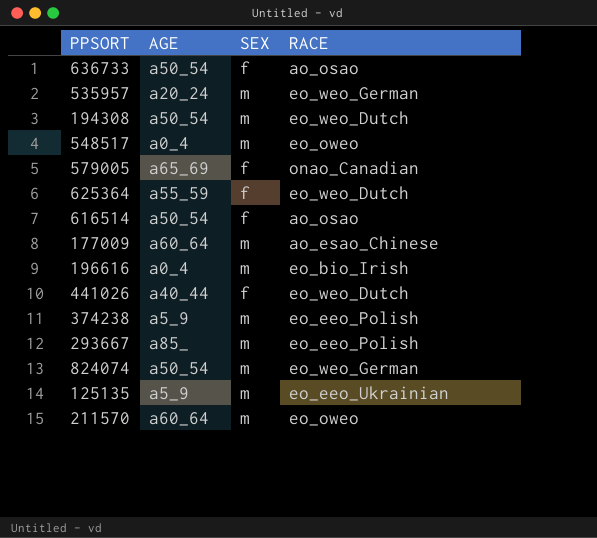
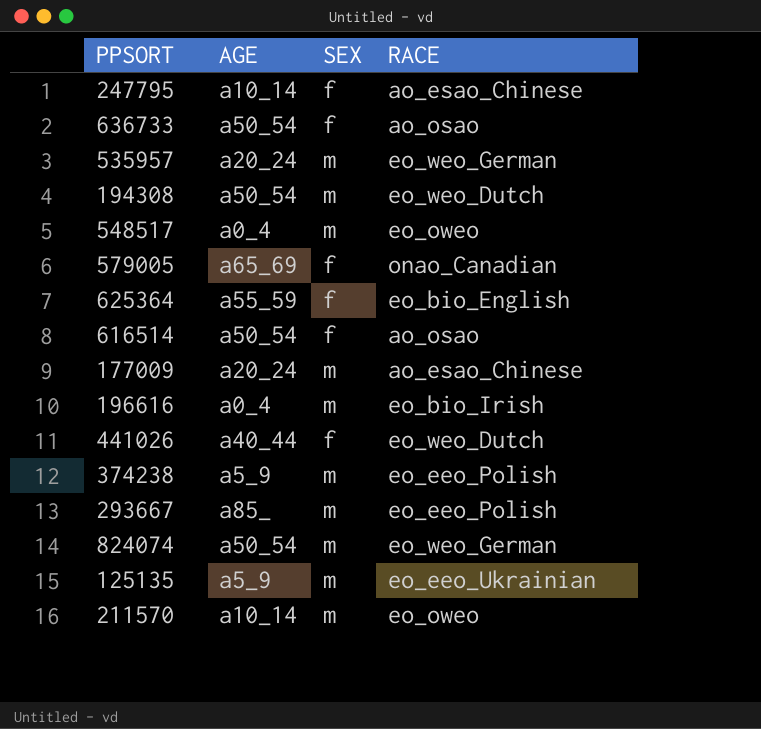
row 247795: none -> a10_14 | f | ao_esao_Chinese
625364 | RACE: eo_weo_Dutch -> eo_bio_English
177009 | AGE: a60_64 -> a20_24
211570 | AGE: a60_64 -> a10_14

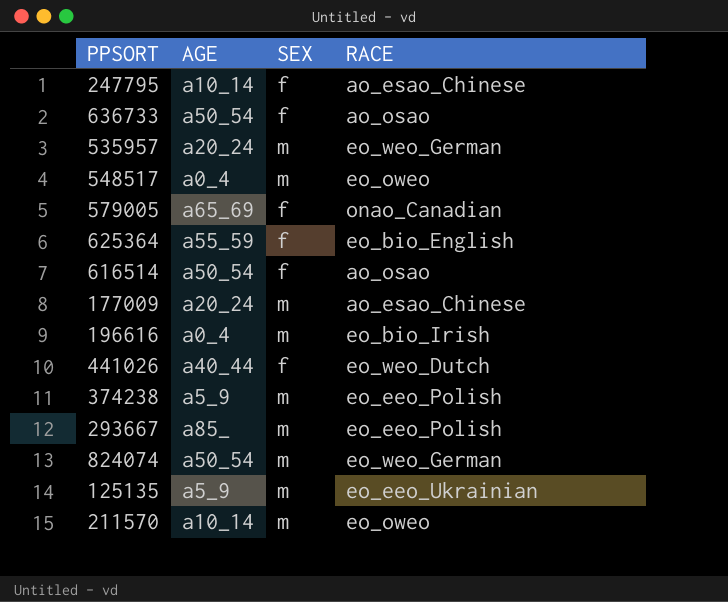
row 194308: a50_54 | m | eo_weo_Dutch -> none

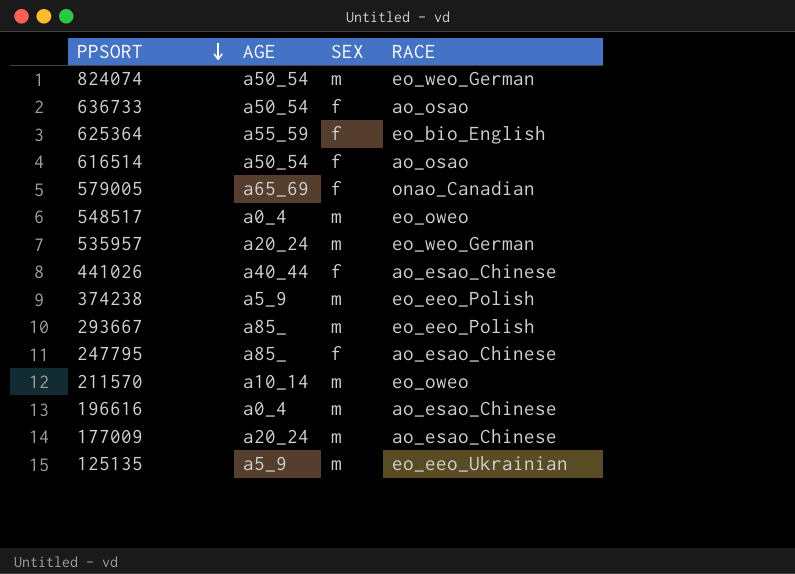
row order: none -> PPSORT descending
441026 | RACE: eo_weo_Dutch -> ao_esao_Chinese
247795 | AGE: a10_14 -> a85_
196616 | RACE: eo_bio_Irish -> ao_esao_Chinese

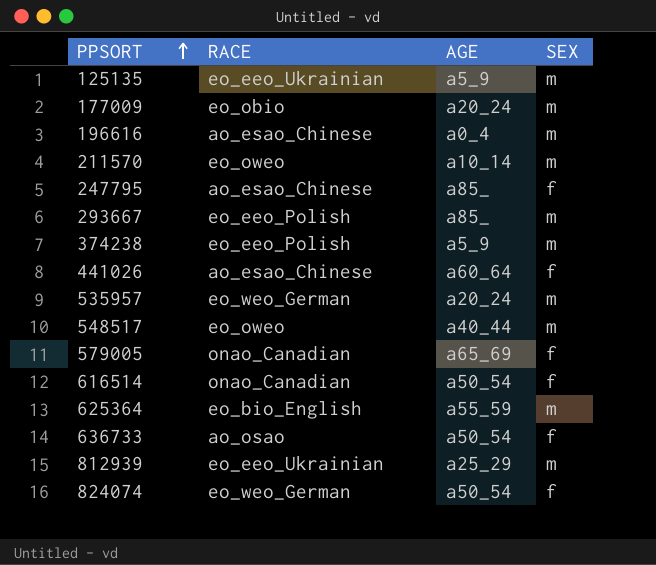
row order: PPSORT descending -> PPSORT ascending
column RACE | position: 4 -> 2
177009 | RACE: ao_esao_Chinese -> eo_obio
441026 | AGE: a40_44 -> a60_64
548517 | AGE: a0_4 -> a40_44
616514 | RACE: ao_osao -> onao_Canadian
625364 | SEX: f -> m
row 812939: none -> eo_eeo_Ukrainian | a25_29 | m
824074 | SEX: m -> f

